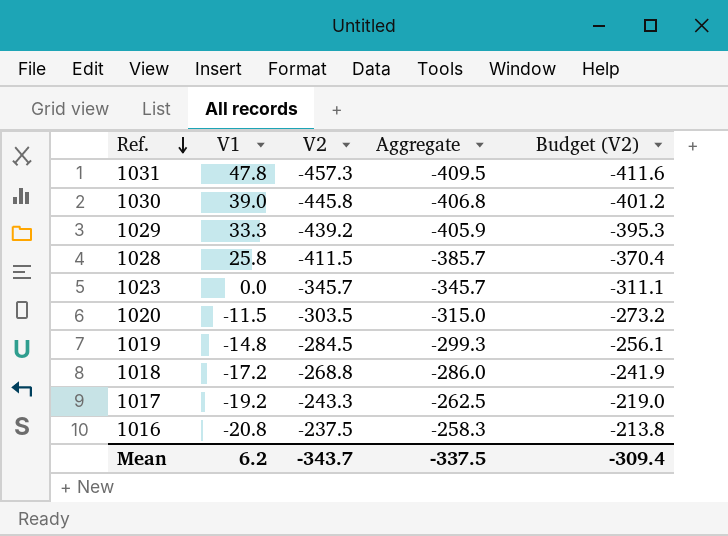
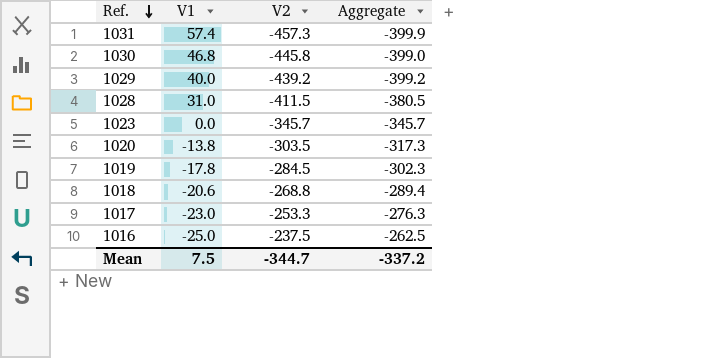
column Budget (V2) | formula: [V2] * 0.9 -> none
1031 | V1: 47.8 -> 57.4
1031 | Aggregate: -409.5 -> -399.9
1030 | V1: 39.0 -> 46.8
1030 | Aggregate: -406.8 -> -399.0
1029 | V1: 33.3 -> 40.0
1029 | Aggregate: -405.9 -> -399.2
1028 | V1: 25.8 -> 31.0
1028 | Aggregate: -385.7 -> -380.5
1020 | V1: -11.5 -> -13.8
1020 | Aggregate: -315.0 -> -317.3
1019 | V1: -14.8 -> -17.8
1019 | Aggregate: -299.3 -> -302.3
1018 | V1: -17.2 -> -20.6
1018 | Aggregate: -286.0 -> -289.4
1017 | V1: -19.2 -> -23.0
1017 | V2: -243.3 -> -253.3
1017 | Aggregate: -262.5 -> -276.3
1016 | V1: -20.8 -> -25.0
1016 | Aggregate: -258.3 -> -262.5
Mean | V1: 6.2 -> 7.5
Mean | V2: -343.7 -> -344.7
Mean | Aggregate: -337.5 -> -337.2

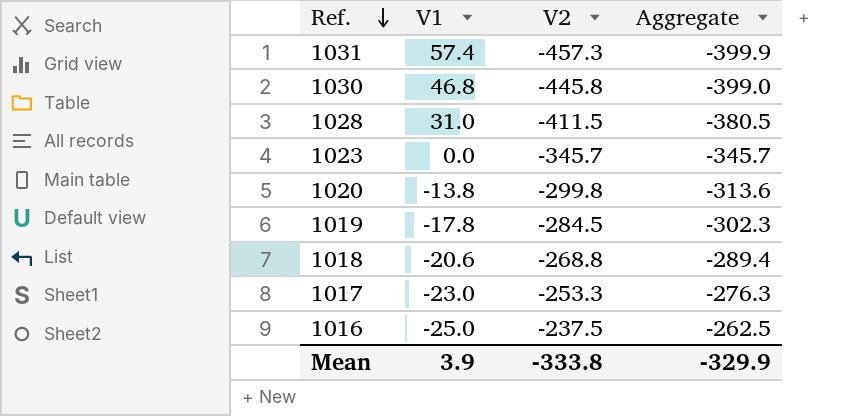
row 1029: 40.0 | -439.2 | -399.2 -> none
1020 | V2: -303.5 -> -299.8
1020 | Aggregate: -317.3 -> -313.6
Mean | V1: 7.5 -> 3.9
Mean | V2: -344.7 -> -333.8
Mean | Aggregate: -337.2 -> -329.9

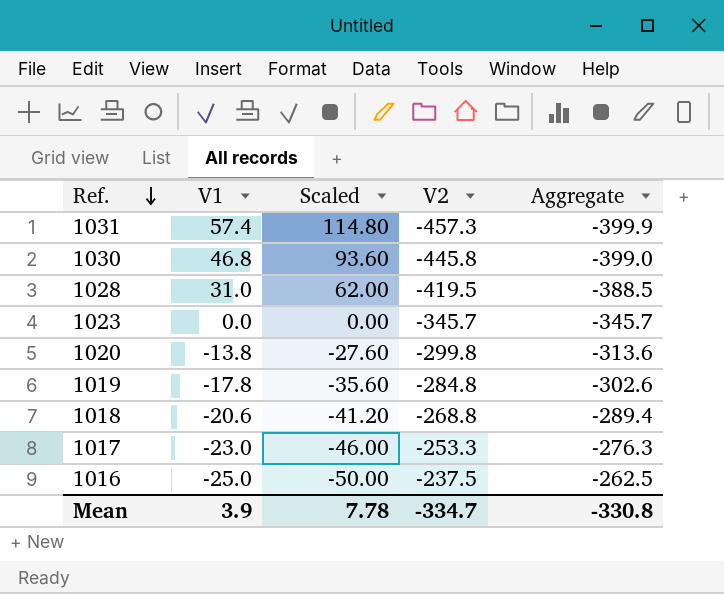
column Scaled | formula: none -> [V1] * 2
1028 | V2: -411.5 -> -419.5
1028 | Aggregate: -380.5 -> -388.5
1019 | V2: -284.5 -> -284.8
1019 | Aggregate: -302.3 -> -302.6
Mean | V2: -333.8 -> -334.7
Mean | Aggregate: -329.9 -> -330.8

